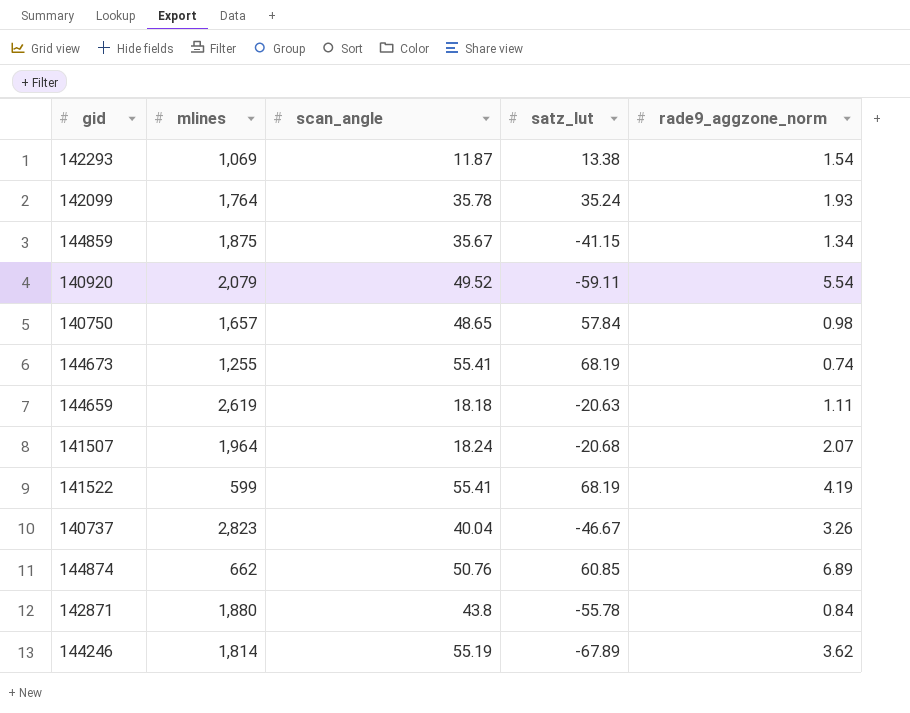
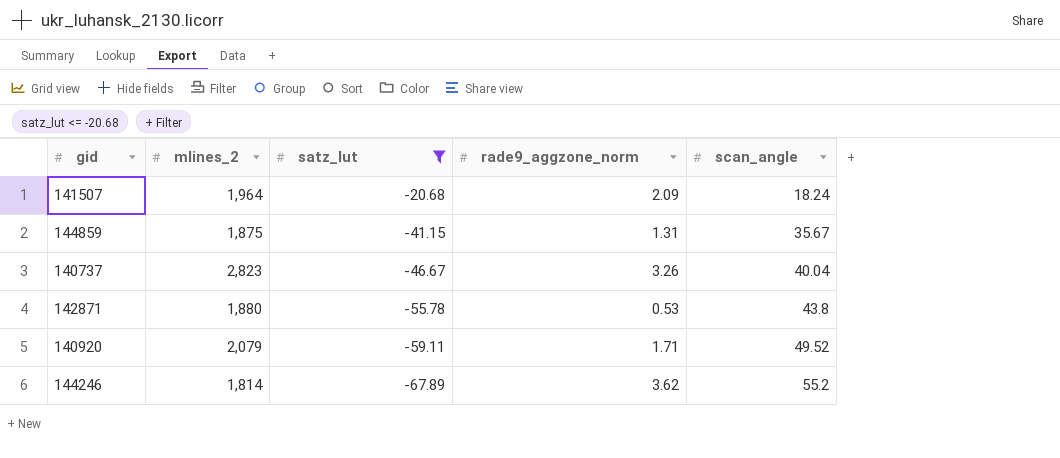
filter: none -> satz_lut <= -20.68
row order: none -> satz_lut descending
column name: mlines -> mlines_2
column scan_angle | position: 3 -> 5
141507 | rade9_aggzone_norm: 2.07 -> 2.09
144859 | rade9_aggzone_norm: 1.34 -> 1.31
142871 | rade9_aggzone_norm: 0.84 -> 0.53
140920 | rade9_aggzone_norm: 5.54 -> 1.71
144246 | scan_angle: 55.19 -> 55.2

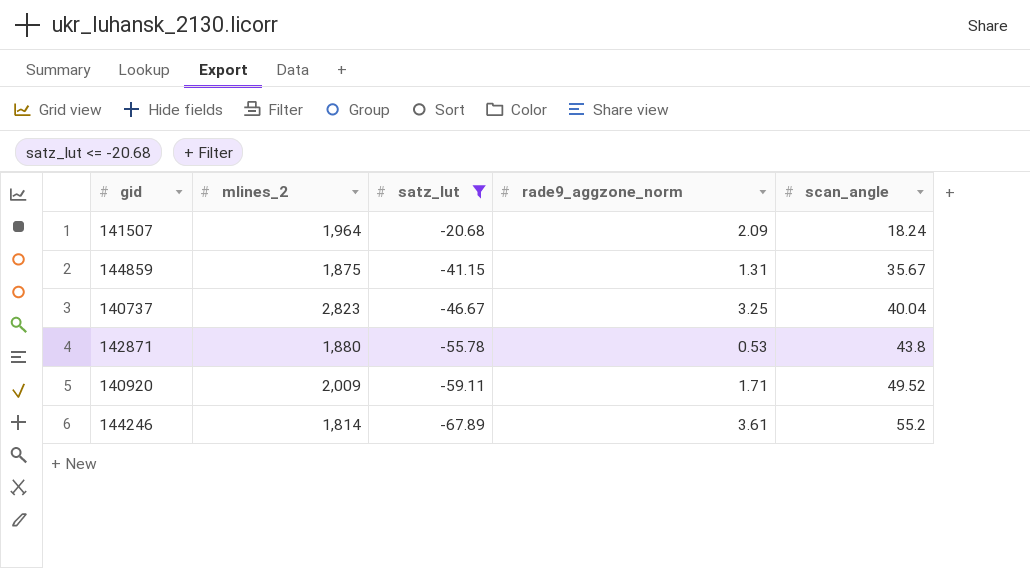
140737 | rade9_aggzone_norm: 3.26 -> 3.25
140920 | mlines_2: 2,079 -> 2,009
144246 | rade9_aggzone_norm: 3.62 -> 3.61

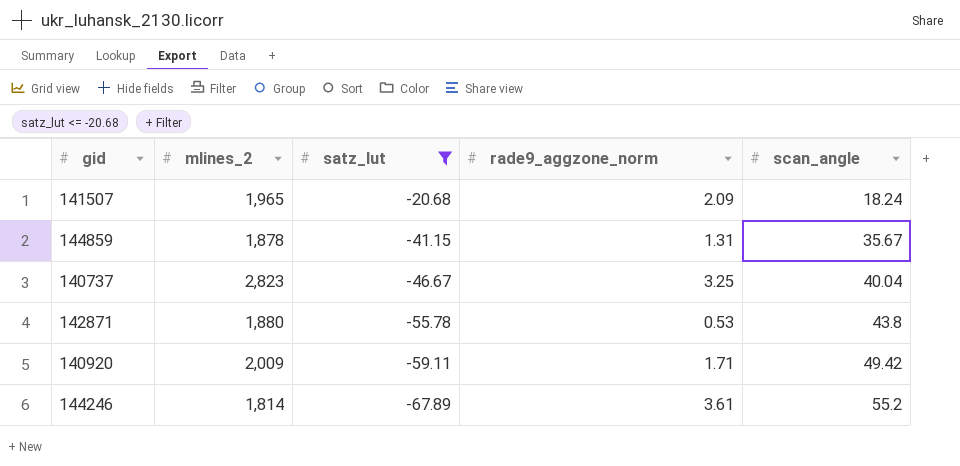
141507 | mlines_2: 1,964 -> 1,965
144859 | mlines_2: 1,875 -> 1,878
140920 | scan_angle: 49.52 -> 49.42

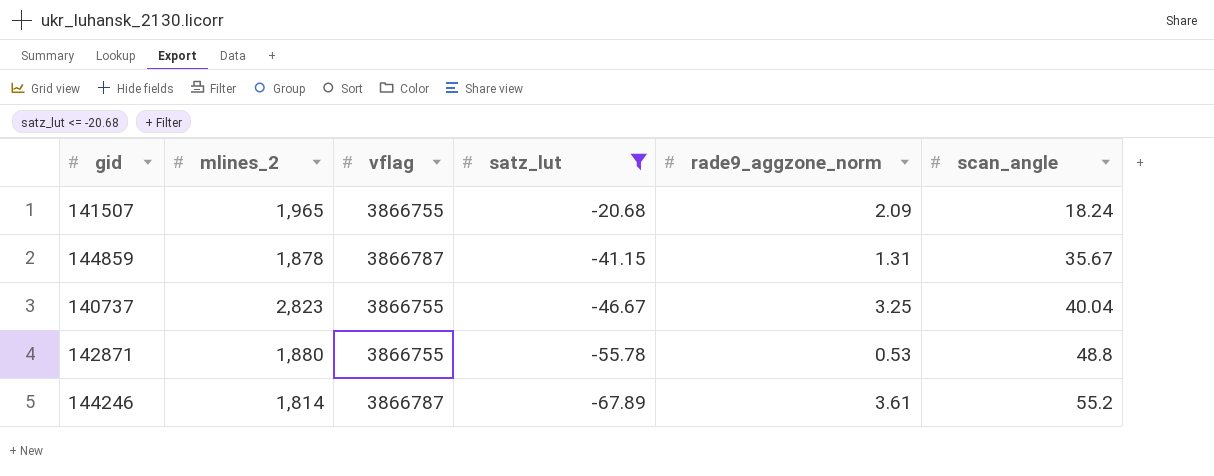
column vflag | position: none -> 3
row 140920: 2,009 | -59.11 | 1.71 | 49.42 -> none
142871 | scan_angle: 43.8 -> 48.8

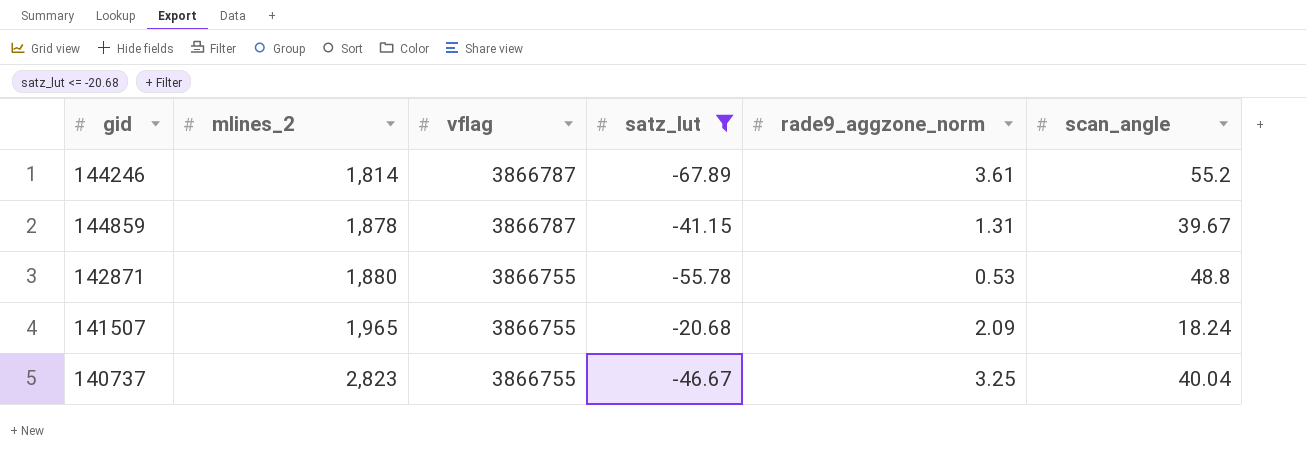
row order: satz_lut descending -> mlines_2 ascending
144859 | scan_angle: 35.67 -> 39.67

